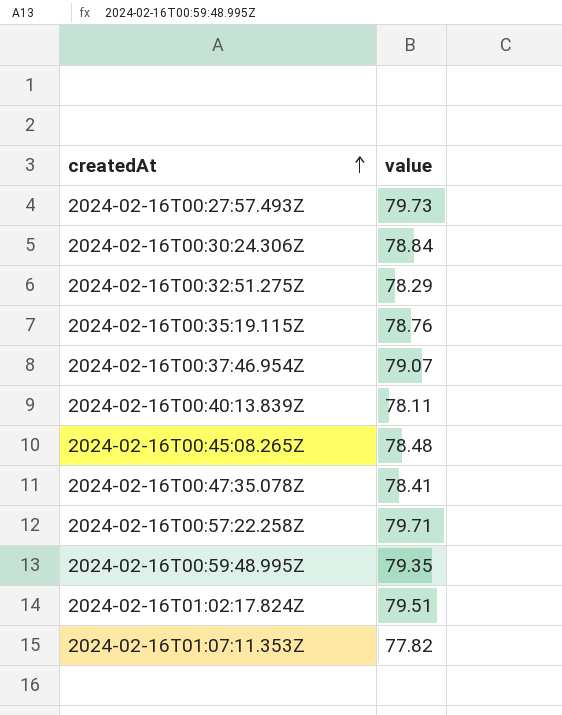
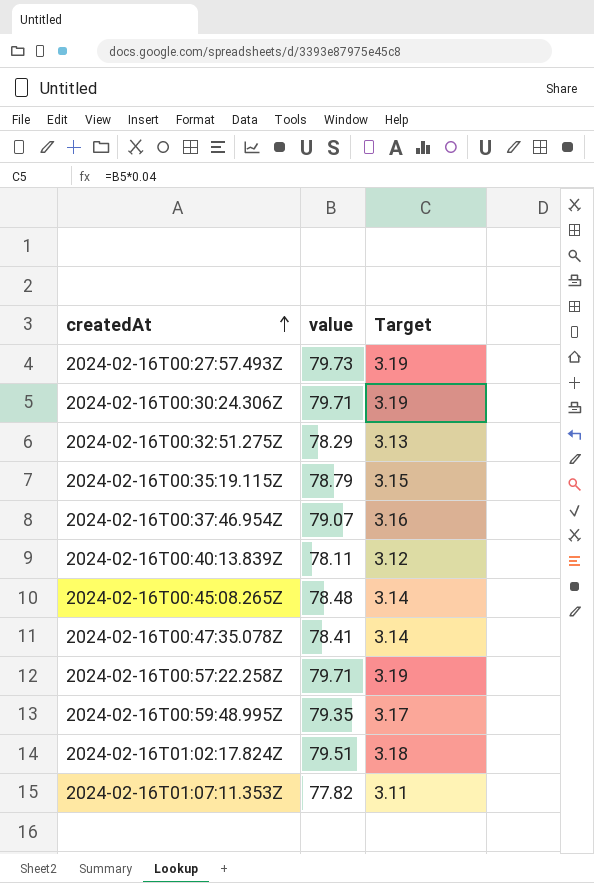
column Target | formula: none -> [value] * 0.04
2024-02-16T00:30:24.306Z | value: 78.84 -> 79.71
2024-02-16T00:35:19.115Z | value: 78.76 -> 78.79

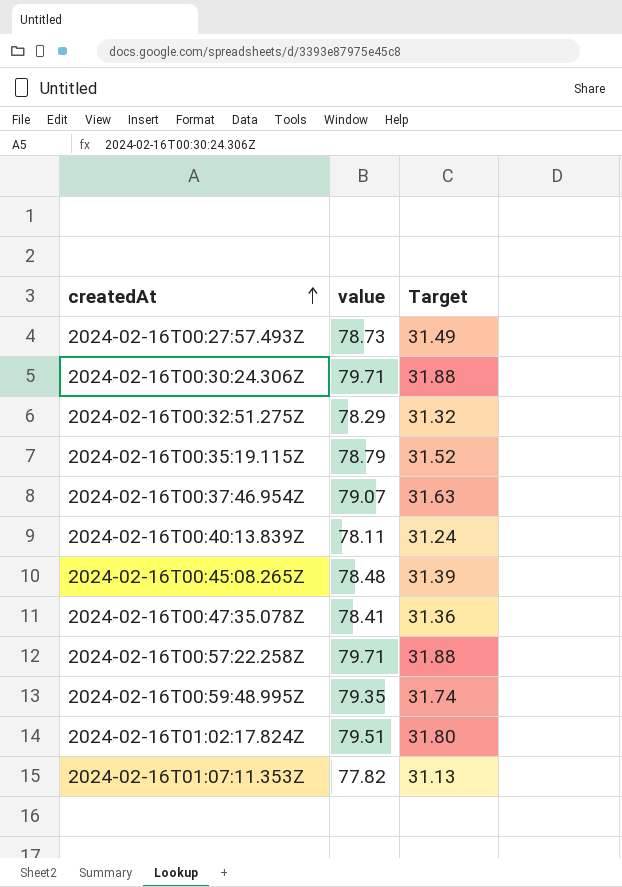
column Target | formula: [value] * 0.04 -> [value] * 0.4
2024-02-16T00:27:57.493Z | value: 79.73 -> 78.73

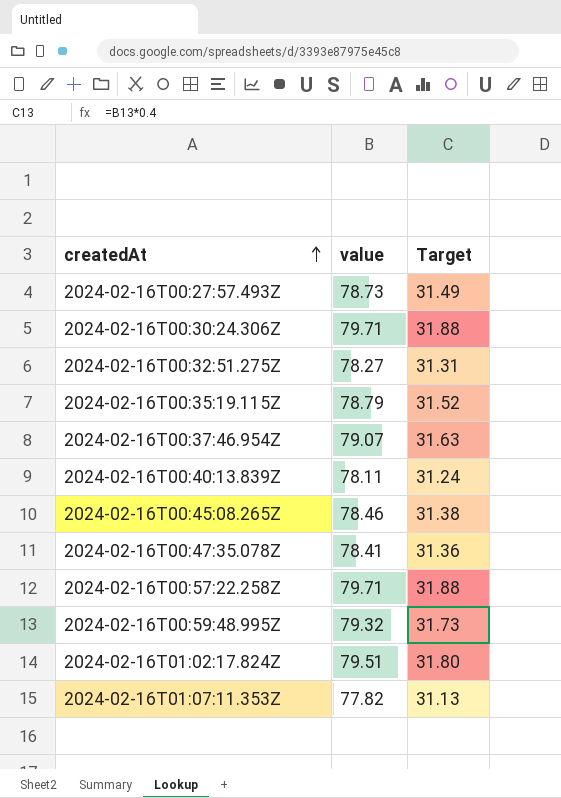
2024-02-16T00:32:51.275Z | value: 78.29 -> 78.27
2024-02-16T00:32:51.275Z | Target: 31.32 -> 31.31
2024-02-16T00:45:08.265Z | value: 78.48 -> 78.46
2024-02-16T00:45:08.265Z | Target: 31.39 -> 31.38
2024-02-16T00:59:48.995Z | value: 79.35 -> 79.32
2024-02-16T00:59:48.995Z | Target: 31.74 -> 31.73

